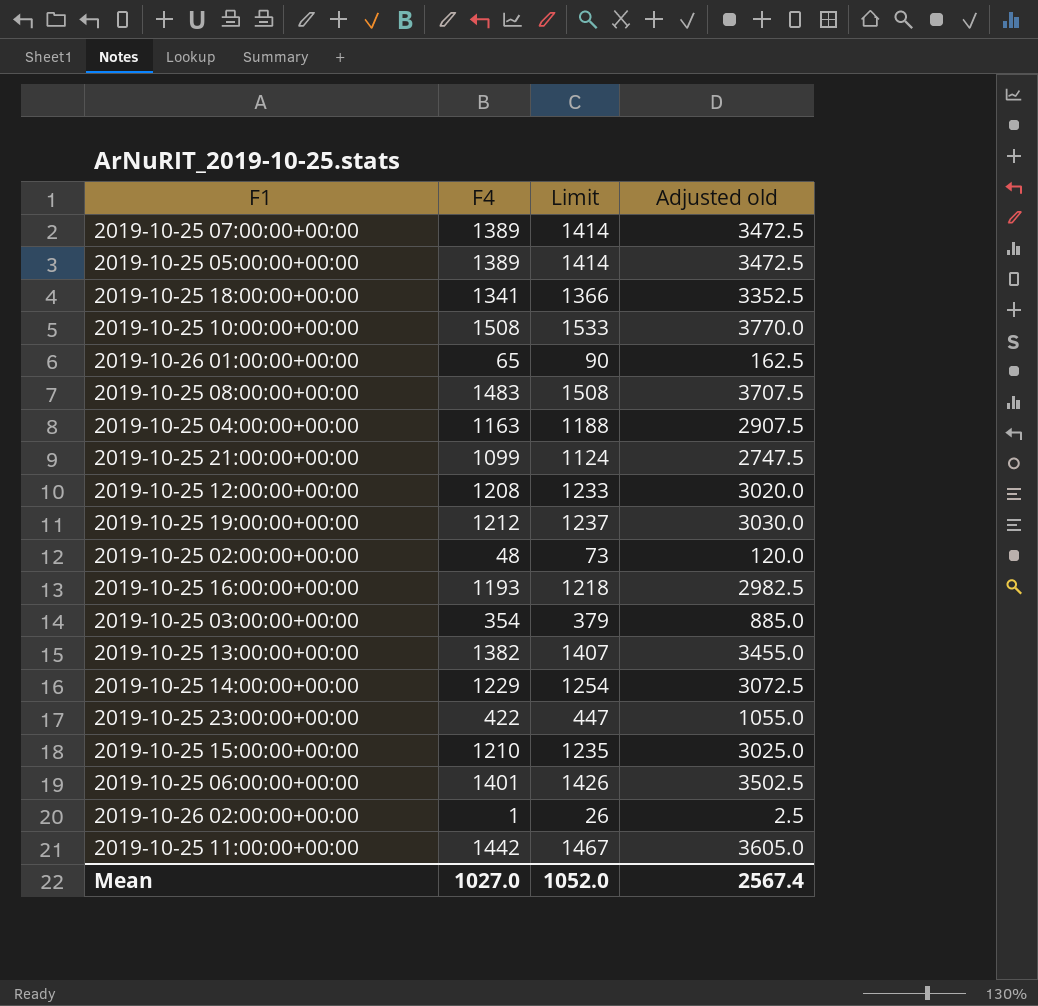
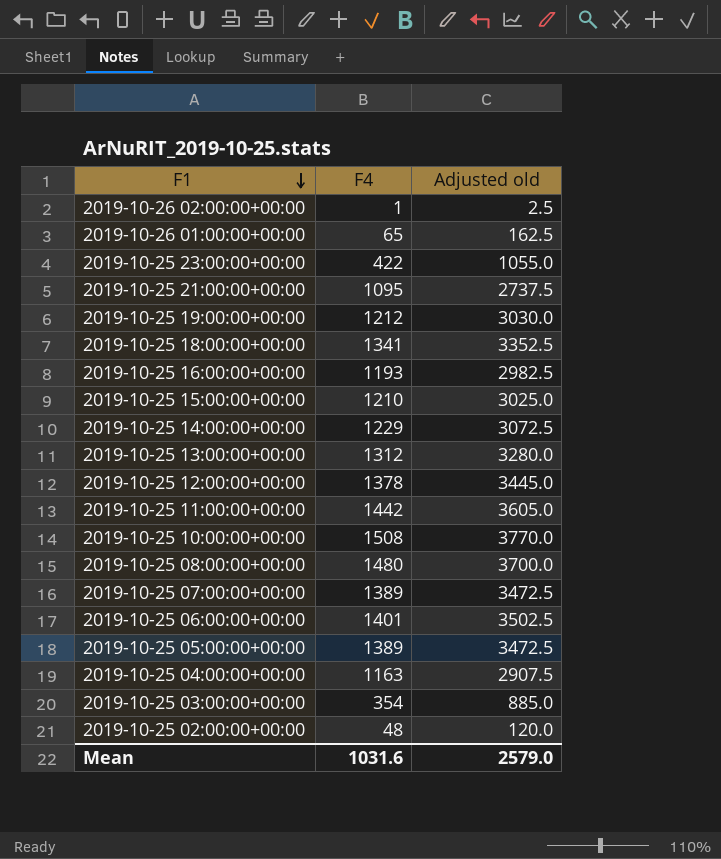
row order: none -> F1 descending
column Limit | formula: [F4] + 25 -> none
2019-10-25 21:00:00+00:00 | F4: 1099 -> 1095
2019-10-25 21:00:00+00:00 | Adjusted old: 2747.5 -> 2737.5
2019-10-25 13:00:00+00:00 | F4: 1382 -> 1312
2019-10-25 13:00:00+00:00 | Adjusted old: 3455.0 -> 3280.0
2019-10-25 12:00:00+00:00 | F4: 1208 -> 1378
2019-10-25 12:00:00+00:00 | Adjusted old: 3020.0 -> 3445.0
2019-10-25 08:00:00+00:00 | F4: 1483 -> 1480
2019-10-25 08:00:00+00:00 | Adjusted old: 3707.5 -> 3700.0
Mean | F4: 1027.0 -> 1031.6
Mean | Adjusted old: 2567.4 -> 2579.0

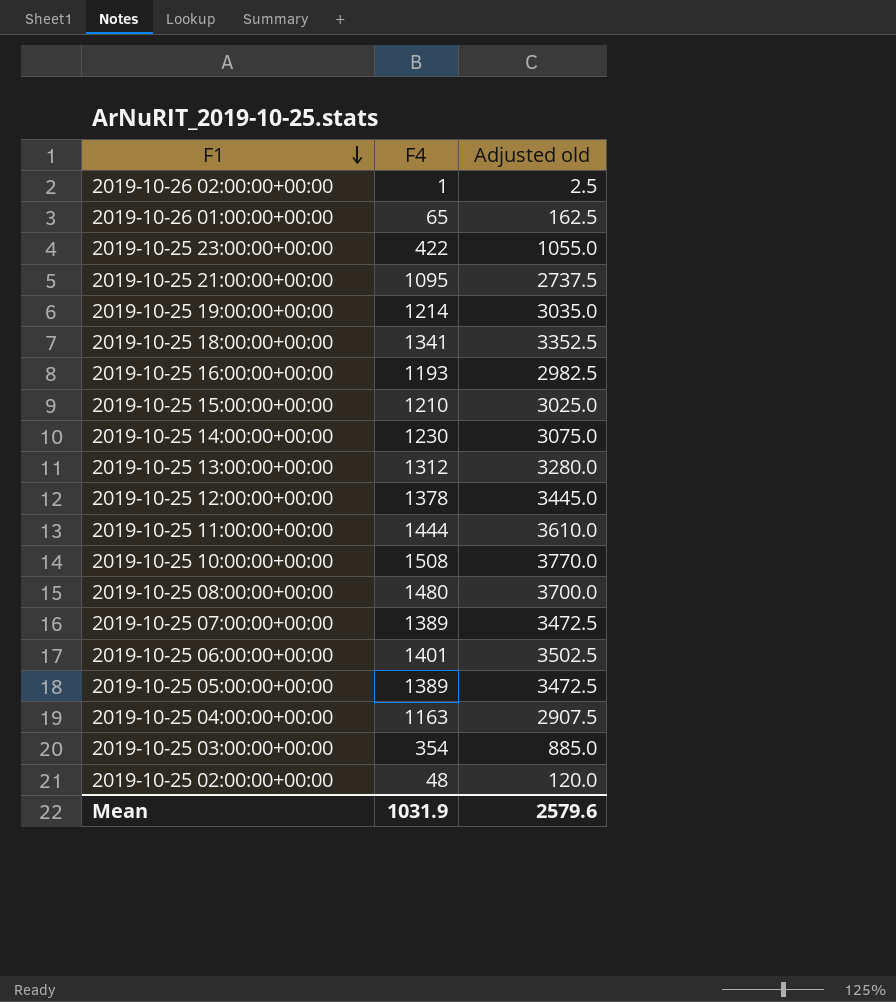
2019-10-25 19:00:00+00:00 | F4: 1212 -> 1214
2019-10-25 19:00:00+00:00 | Adjusted old: 3030.0 -> 3035.0
2019-10-25 14:00:00+00:00 | F4: 1229 -> 1230
2019-10-25 14:00:00+00:00 | Adjusted old: 3072.5 -> 3075.0
2019-10-25 11:00:00+00:00 | F4: 1442 -> 1444
2019-10-25 11:00:00+00:00 | Adjusted old: 3605.0 -> 3610.0
Mean | F4: 1031.6 -> 1031.9
Mean | Adjusted old: 2579.0 -> 2579.6

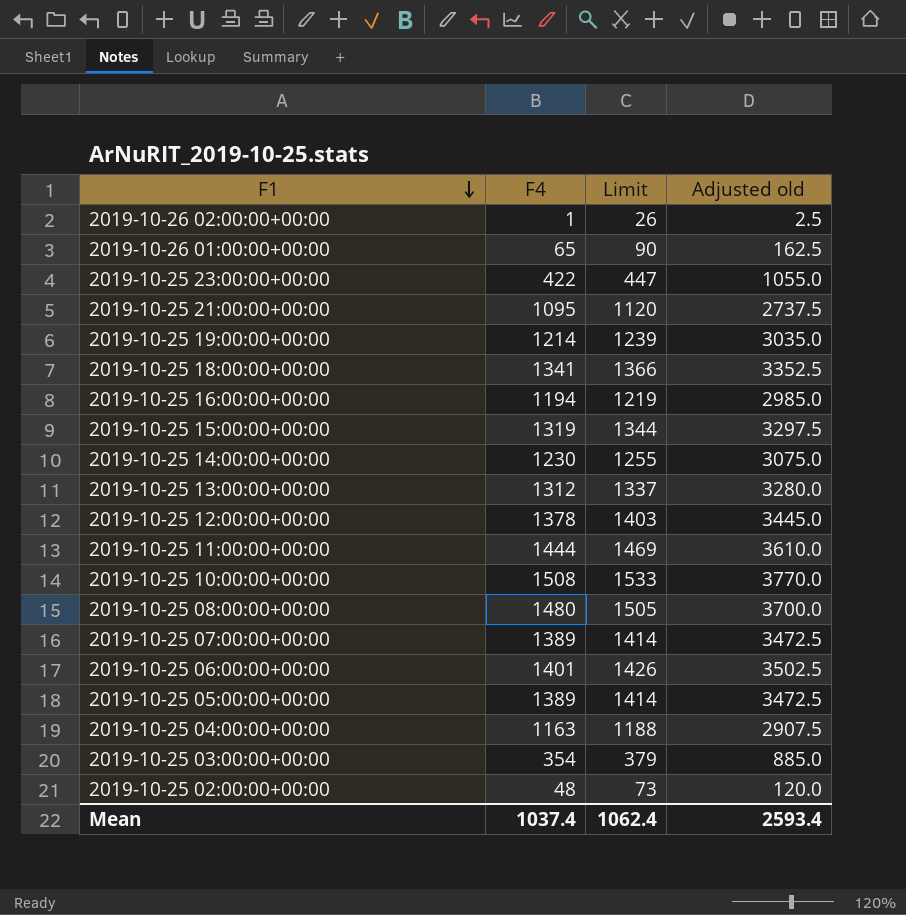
column Limit | formula: none -> [F4] + 25
2019-10-25 16:00:00+00:00 | F4: 1193 -> 1194
2019-10-25 16:00:00+00:00 | Adjusted old: 2982.5 -> 2985.0
2019-10-25 15:00:00+00:00 | F4: 1210 -> 1319
2019-10-25 15:00:00+00:00 | Adjusted old: 3025.0 -> 3297.5
Mean | F4: 1031.9 -> 1037.4
Mean | Adjusted old: 2579.6 -> 2593.4

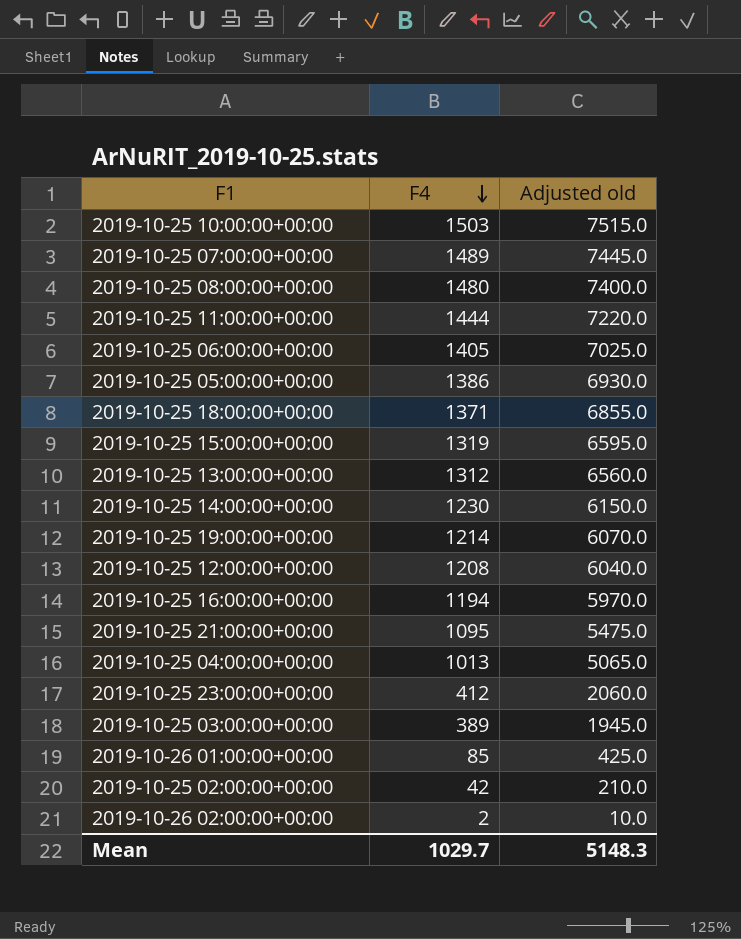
row order: F1 descending -> F4 descending
column Limit | formula: [F4] + 25 -> none
column Adjusted old | formula: [F4] * 2.5 -> [F4] * 5
2019-10-25 10:00:00+00:00 | F4: 1508 -> 1503
2019-10-25 07:00:00+00:00 | F4: 1389 -> 1489
2019-10-25 06:00:00+00:00 | F4: 1401 -> 1405
2019-10-25 05:00:00+00:00 | F4: 1389 -> 1386
2019-10-25 18:00:00+00:00 | F4: 1341 -> 1371
2019-10-25 12:00:00+00:00 | F4: 1378 -> 1208
2019-10-25 04:00:00+00:00 | F4: 1163 -> 1013
2019-10-25 23:00:00+00:00 | F4: 422 -> 412
2019-10-25 03:00:00+00:00 | F4: 354 -> 389
2019-10-26 01:00:00+00:00 | F4: 65 -> 85
2019-10-25 02:00:00+00:00 | F4: 48 -> 42
2019-10-26 02:00:00+00:00 | F4: 1 -> 2
Mean | F4: 1037.4 -> 1029.7
Mean | Adjusted old: 2593.4 -> 5148.3

